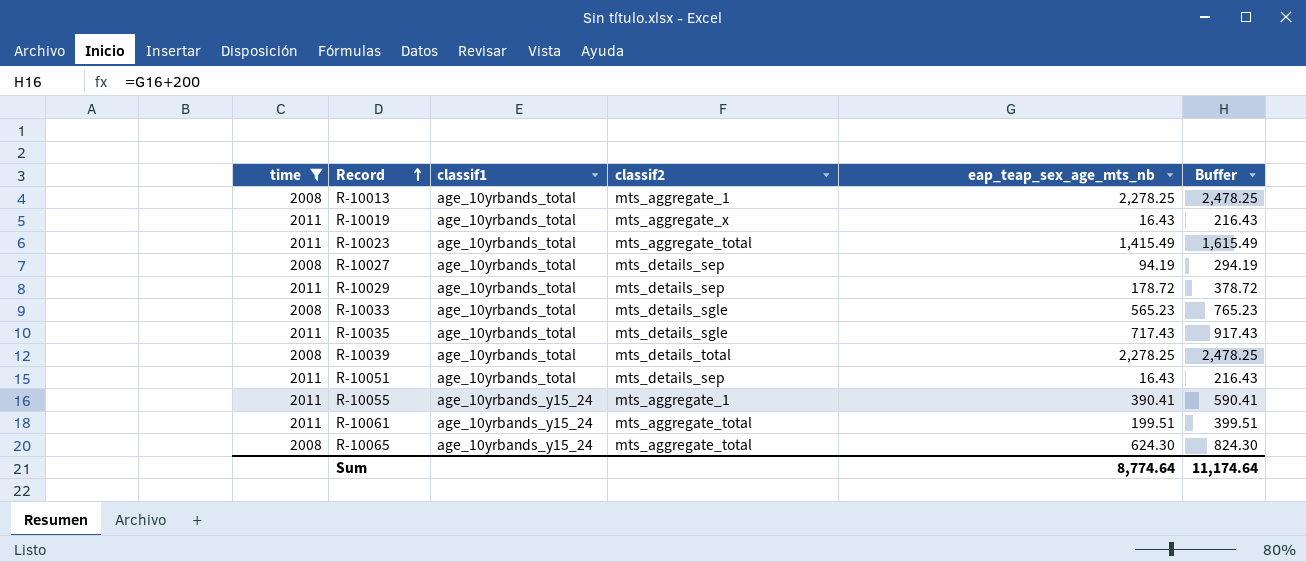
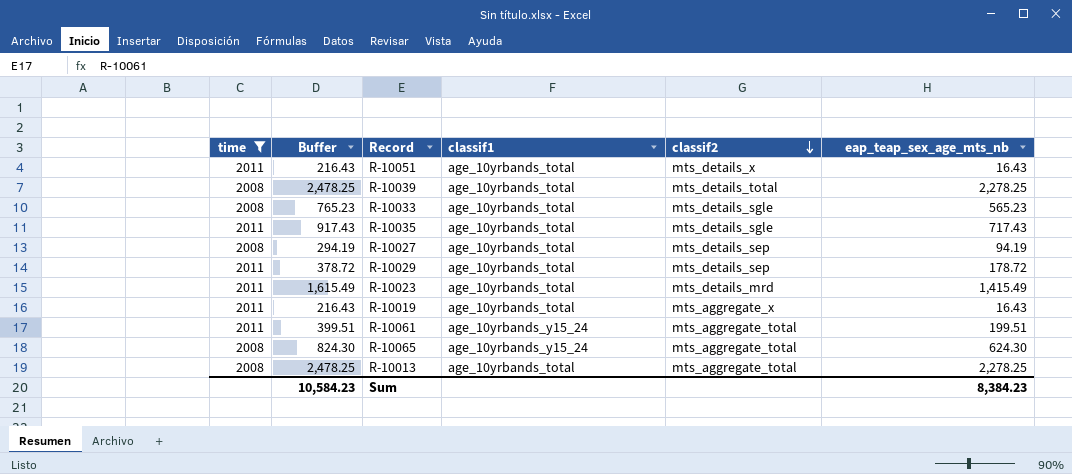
row order: Record ascending -> classif2 descending
column Buffer | position: 6 -> 2
row R-10055: 2011 | age_10yrbands_y15_24 | mts_aggregate_1 | 390.41 | 590.41 -> none
R-10051 | classif2: mts_details_sep -> mts_details_x
R-10023 | classif2: mts_aggregate_total -> mts_details_mrd
R-10013 | classif2: mts_aggregate_1 -> mts_aggregate_total
Sum | Buffer: 11,174.64 -> 10,584.23
Sum | eap_teap_sex_age_mts_nb: 8,774.64 -> 8,384.23

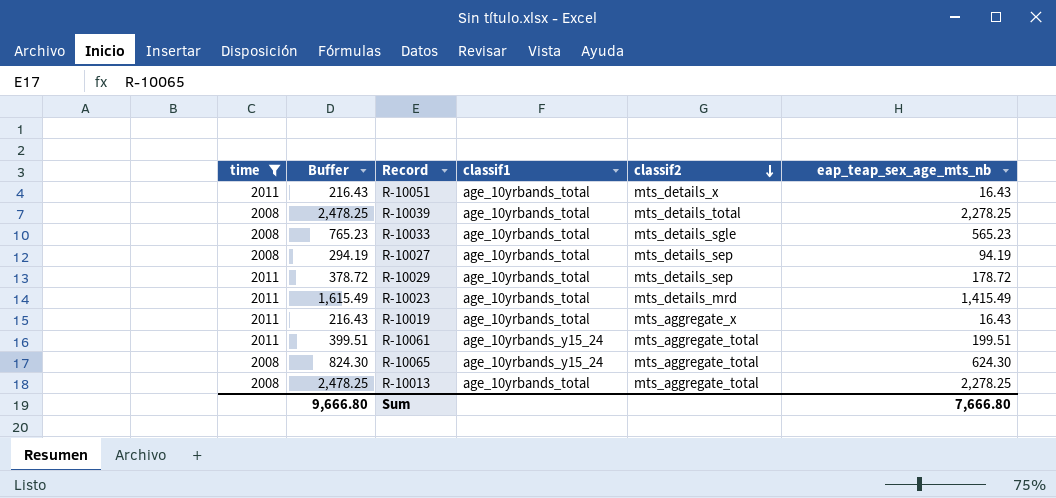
row R-10035: 2011 | 917.43 | age_10yrbands_total | mts_details_sgle | 717.43 -> none
Sum | Buffer: 10,584.23 -> 9,666.80
Sum | eap_teap_sex_age_mts_nb: 8,384.23 -> 7,666.80

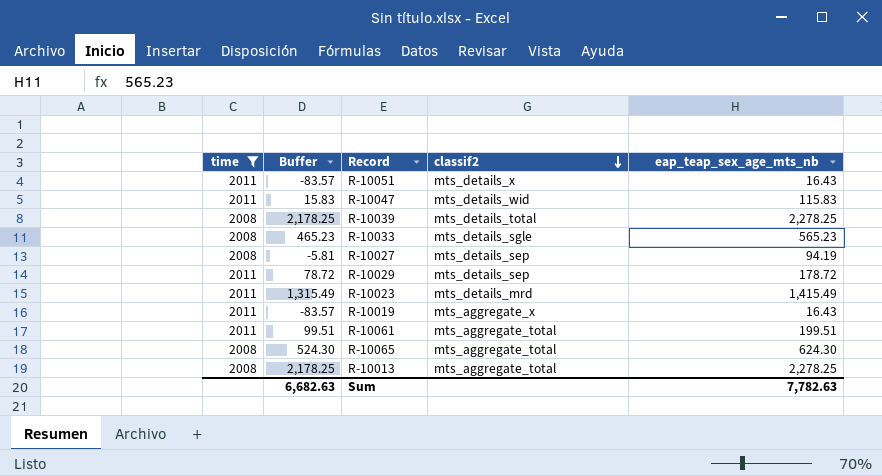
column classif1 | position: 4 -> none
column Buffer | formula: [eap_teap_sex_age_mts_nb] + 200 -> [eap_teap_sex_age_mts_nb] - 100
row R-10047: none -> 2011 | 15.83 | mts_details_wid | 115.83
Sum | Buffer: 9,666.80 -> 6,682.63
Sum | eap_teap_sex_age_mts_nb: 7,666.80 -> 7,782.63

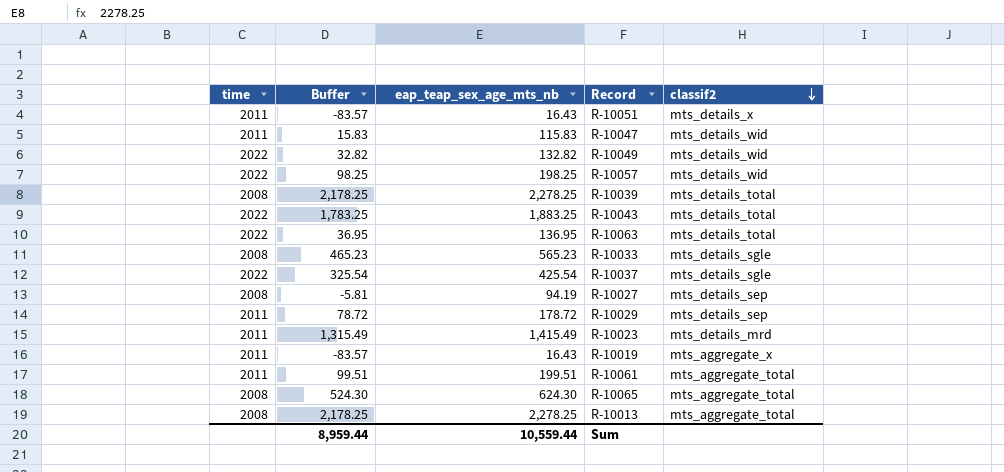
filter: time != 2022 -> none
column eap_teap_sex_age_mts_nb | position: 5 -> 3
Sum | Buffer: 6,682.63 -> 8,959.44
Sum | eap_teap_sex_age_mts_nb: 7,782.63 -> 10,559.44

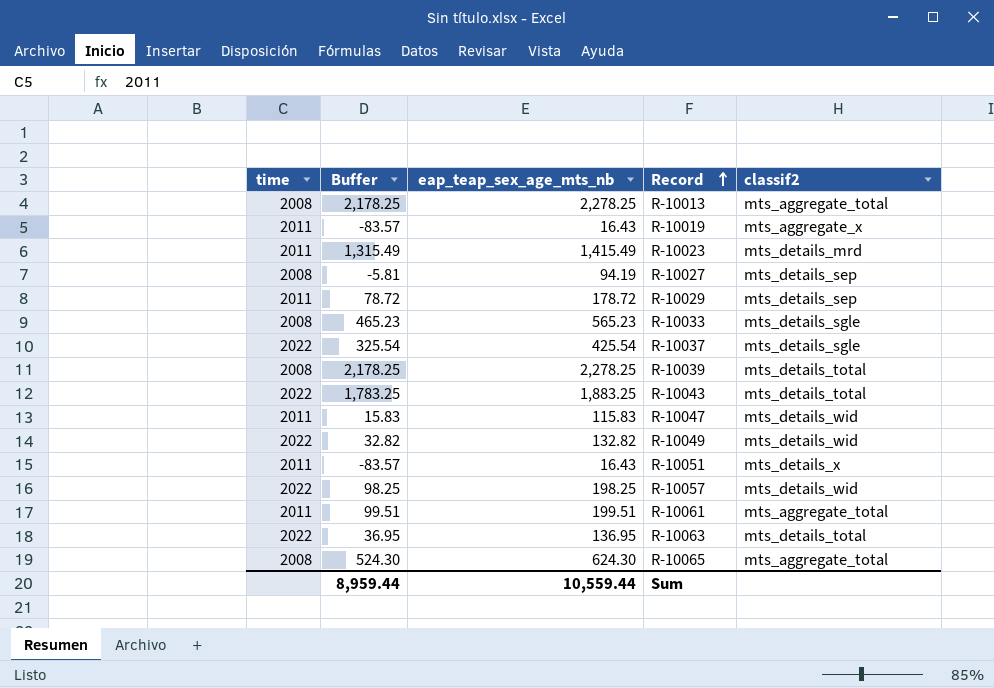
row order: classif2 descending -> Record ascending

